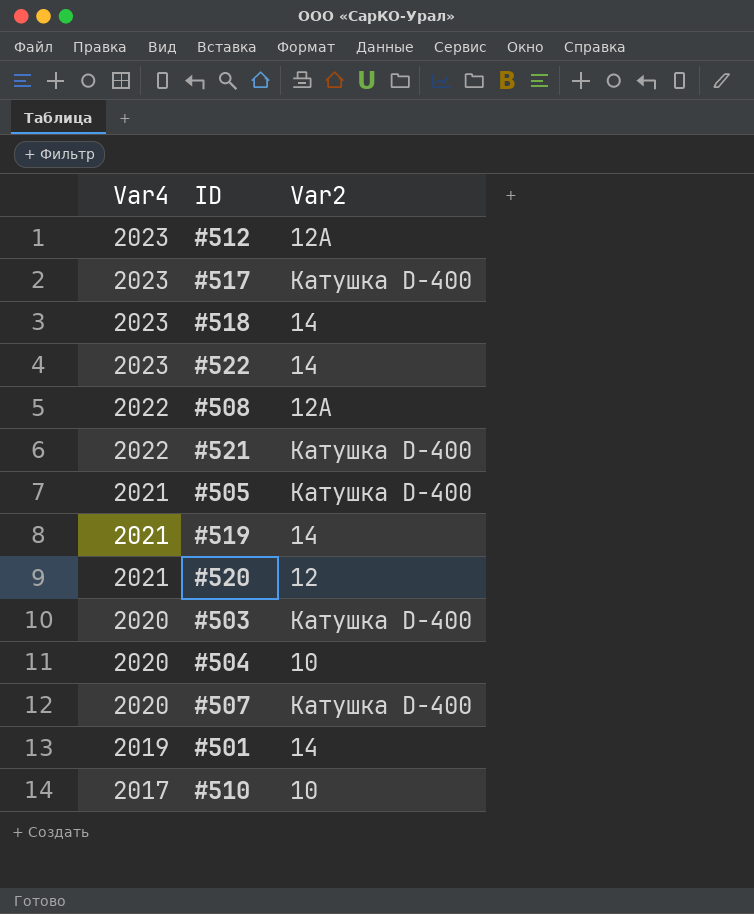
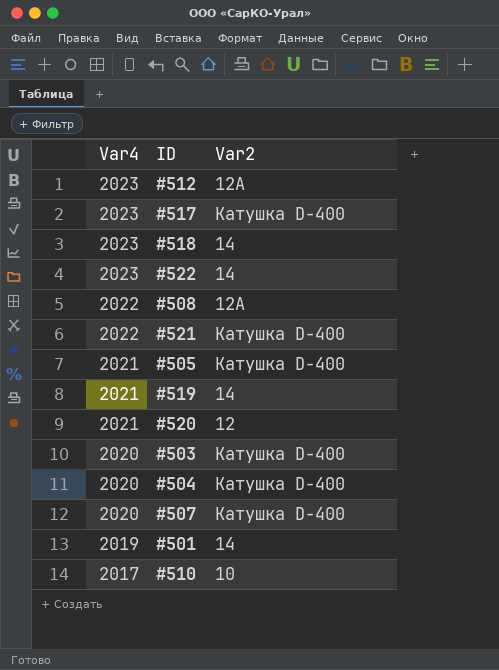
#504 | Var2: 10 -> Катушка D-400

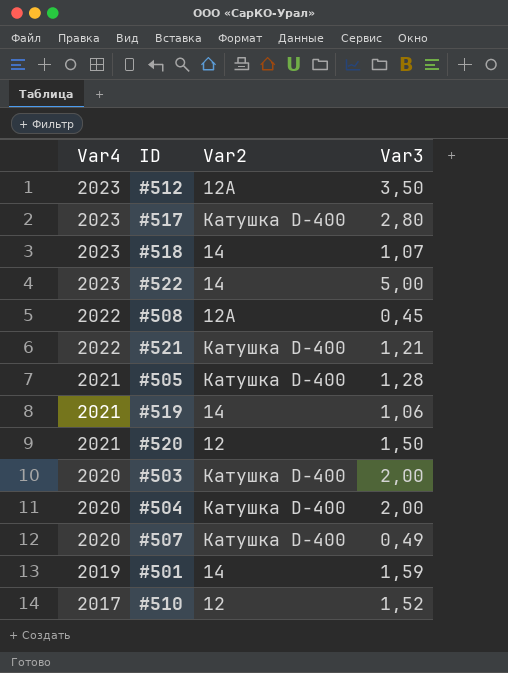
column Var3 | position: none -> 4
#510 | Var2: 10 -> 12

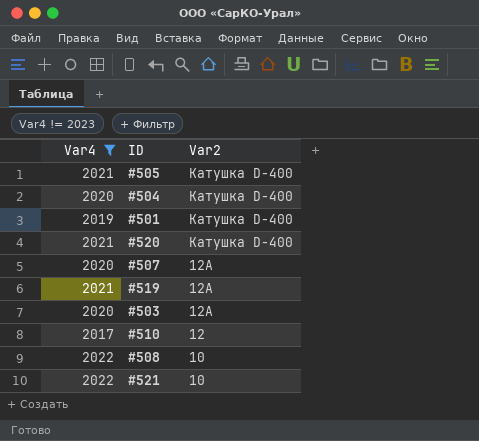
filter: none -> Var4 != 2023
row order: Var4 descending -> Var2 descending
column Var3 | position: 4 -> none
#501 | Var2: 14 -> Катушка D-400
#520 | Var2: 12 -> Катушка D-400
#507 | Var2: Катушка D-400 -> 12А
#519 | Var2: 14 -> 12А
#503 | Var2: Катушка D-400 -> 12А
#508 | Var2: 12А -> 10
#521 | Var2: Катушка D-400 -> 10

